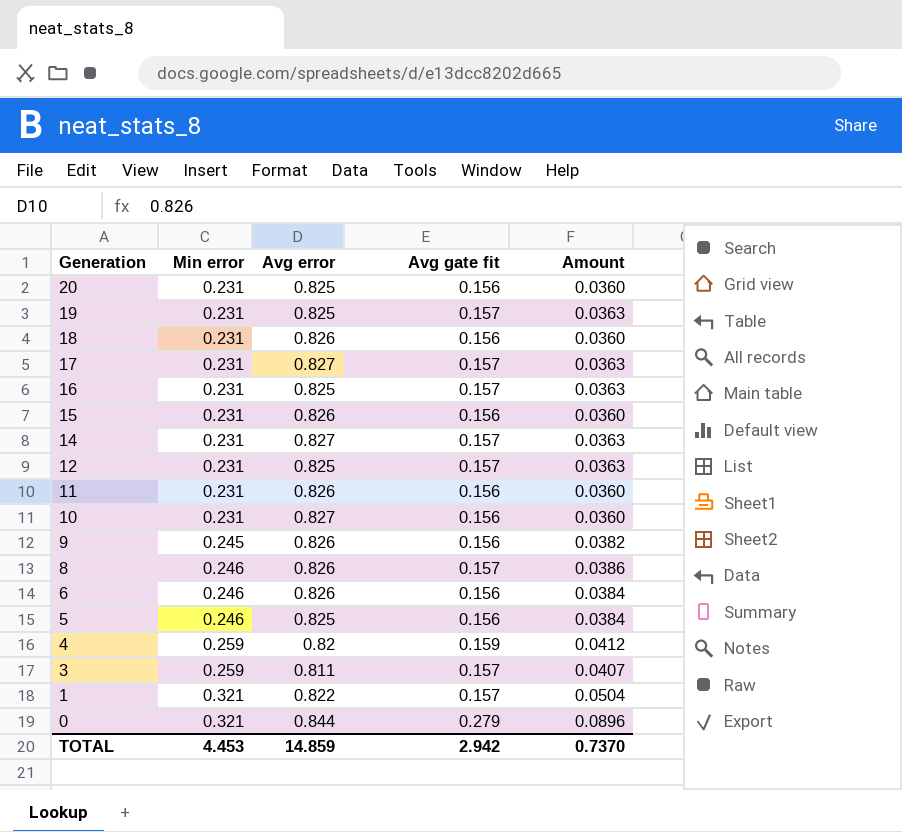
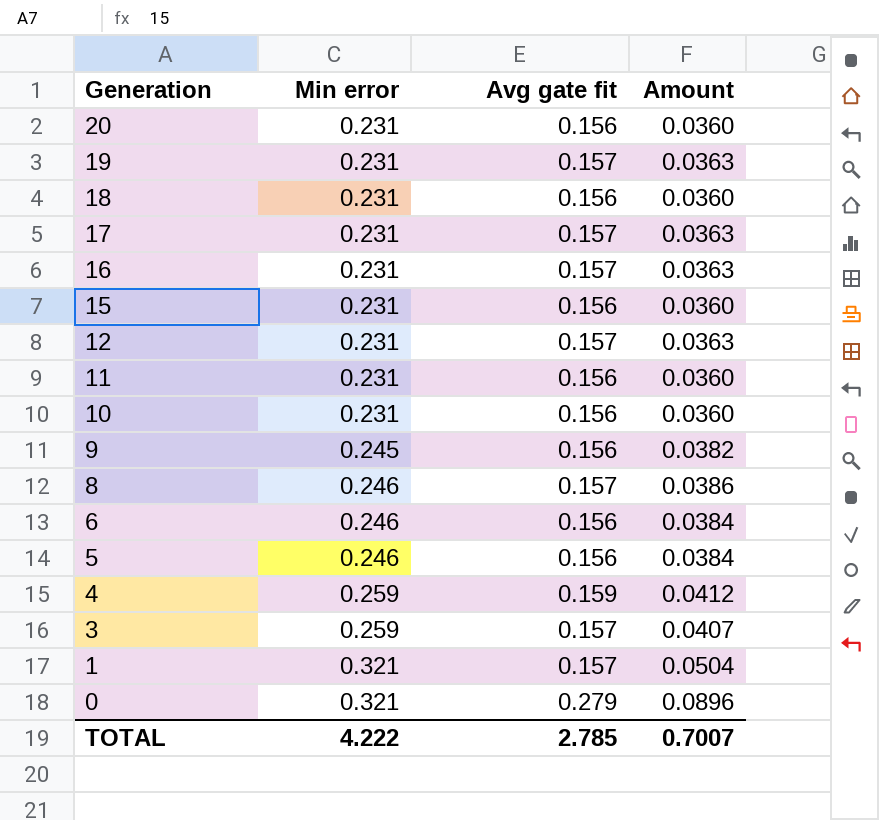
column Avg error | position: 3 -> none
row 14: 0.231 | 0.827 | 0.157 | 0.0363 -> none
TOTAL | Min error: 4.453 -> 4.222
TOTAL | Avg gate fit: 2.942 -> 2.785
TOTAL | Amount: 0.7370 -> 0.7007

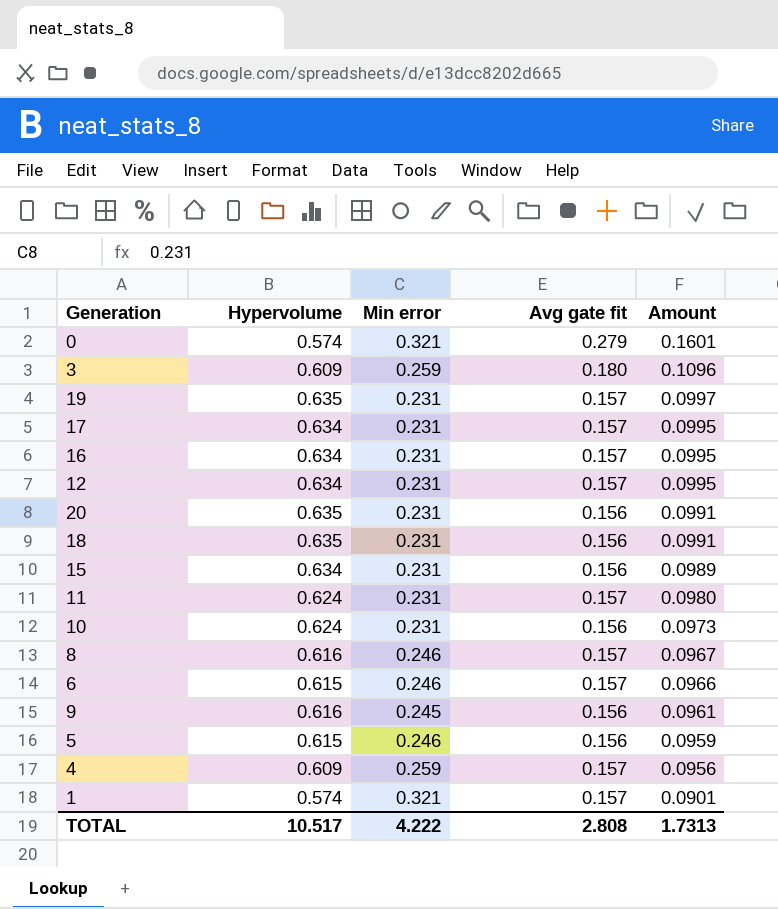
row order: Generation descending -> Amount descending
column Hypervolume | position: none -> 2
column Amount | formula: [Min error] * [Avg gate fit] -> [Hypervolume] * [Avg gate fit]
3 | Avg gate fit: 0.157 -> 0.180
11 | Avg gate fit: 0.156 -> 0.157
6 | Avg gate fit: 0.156 -> 0.157
4 | Avg gate fit: 0.159 -> 0.157
TOTAL | Avg gate fit: 2.785 -> 2.808
TOTAL | Amount: 0.7007 -> 1.7313

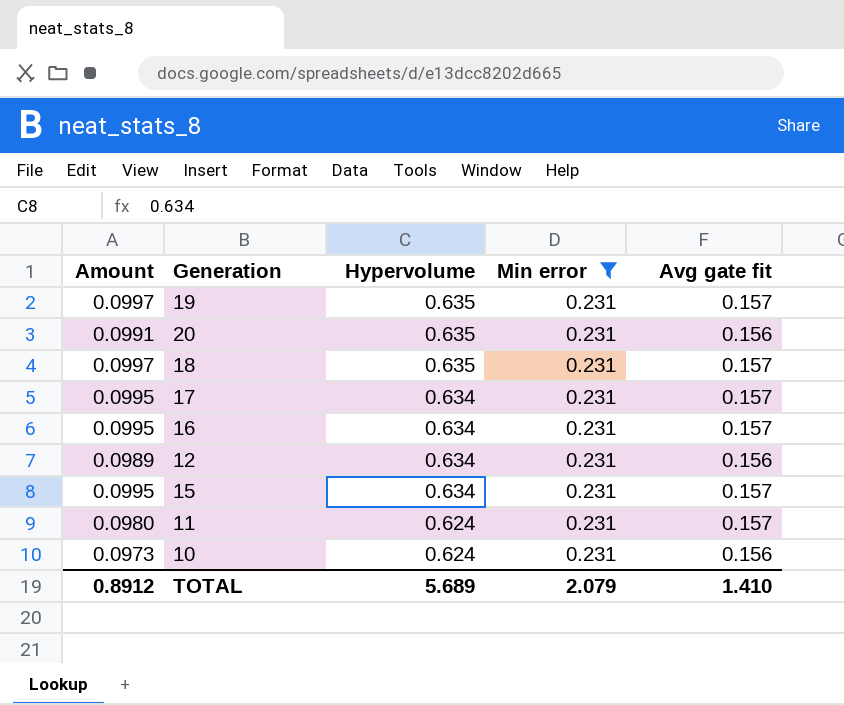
filter: none -> Min error = 0.231
row order: Amount descending -> Hypervolume descending
column Amount | position: 5 -> 1
18 | Amount: 0.0991 -> 0.0997
18 | Avg gate fit: 0.156 -> 0.157
12 | Amount: 0.0995 -> 0.0989
12 | Avg gate fit: 0.157 -> 0.156
15 | Amount: 0.0989 -> 0.0995
15 | Avg gate fit: 0.156 -> 0.157
TOTAL | Amount: 1.7313 -> 0.8912
TOTAL | Hypervolume: 10.517 -> 5.689
TOTAL | Min error: 4.222 -> 2.079
TOTAL | Avg gate fit: 2.808 -> 1.410

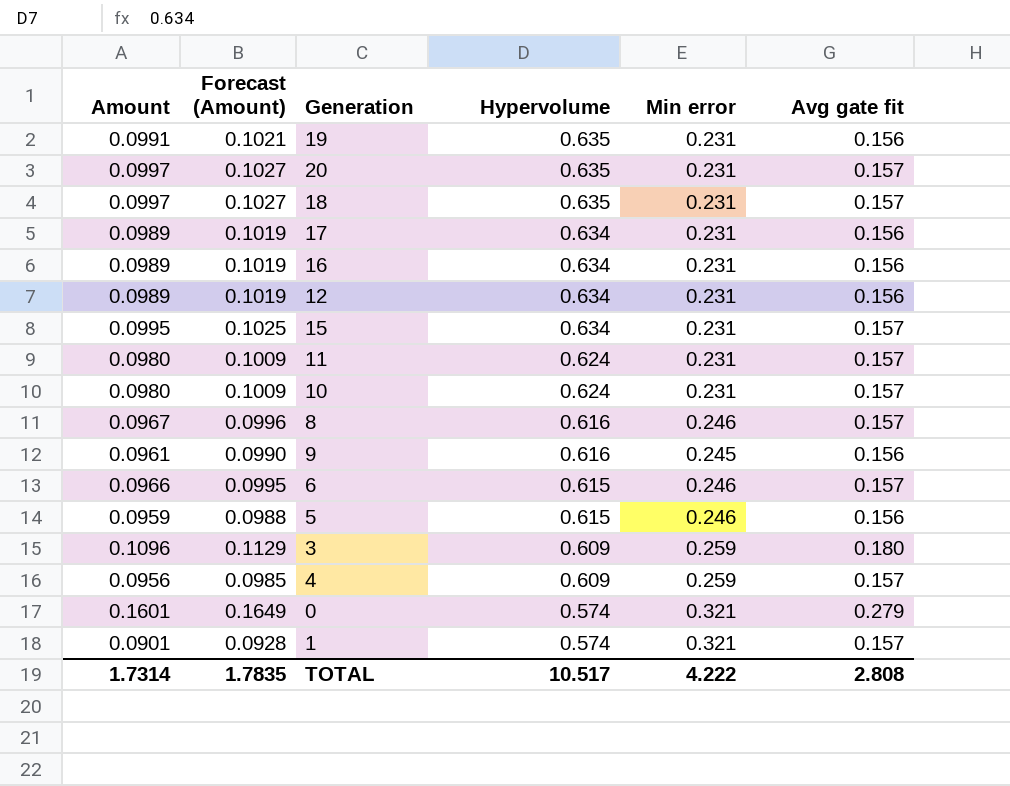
filter: Min error = 0.231 -> none
column Forecast (Amount) | formula: none -> [Amount] * 1.03
19 | Amount: 0.0997 -> 0.0991
19 | Avg gate fit: 0.157 -> 0.156
20 | Amount: 0.0991 -> 0.0997
20 | Avg gate fit: 0.156 -> 0.157
17 | Amount: 0.0995 -> 0.0989
17 | Avg gate fit: 0.157 -> 0.156
16 | Amount: 0.0995 -> 0.0989
16 | Avg gate fit: 0.157 -> 0.156
10 | Amount: 0.0973 -> 0.0980
10 | Avg gate fit: 0.156 -> 0.157
TOTAL | Amount: 0.8912 -> 1.7314
TOTAL | Hypervolume: 5.689 -> 10.517
TOTAL | Min error: 2.079 -> 4.222
TOTAL | Avg gate fit: 1.410 -> 2.808

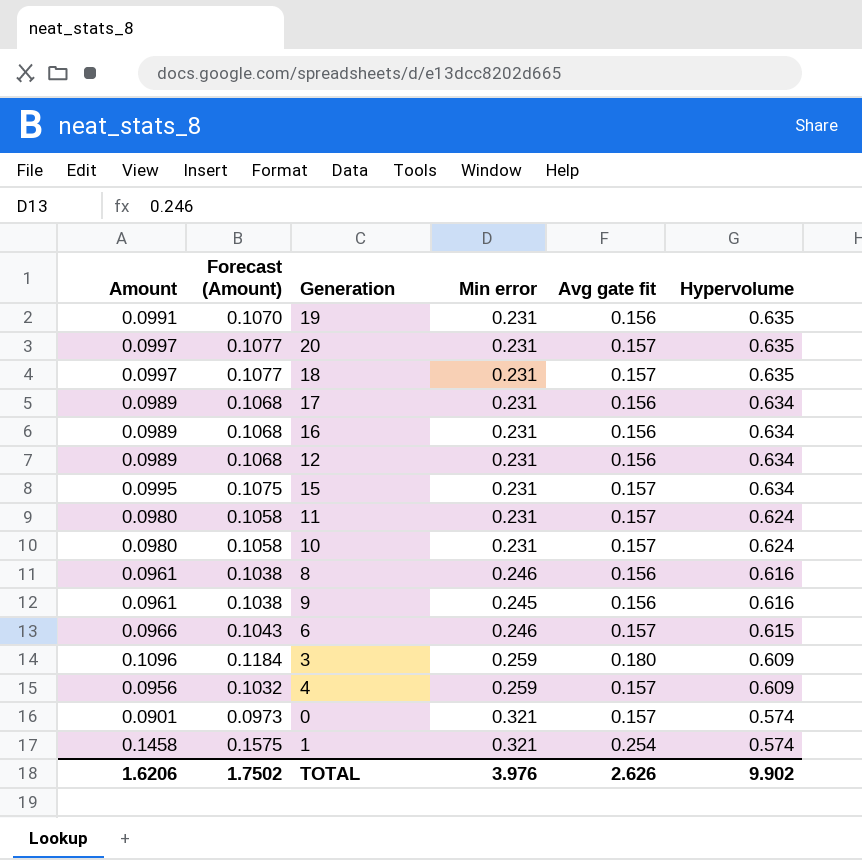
column Forecast (Amount) | formula: [Amount] * 1.03 -> [Amount] * 1.08
column Hypervolume | position: 4 -> 6
row 5: 0.0959 | 0.0988 | 0.615 | 0.246 | 0.156 -> none
8 | Amount: 0.0967 -> 0.0961
8 | Avg gate fit: 0.157 -> 0.156
0 | Amount: 0.1601 -> 0.0901
0 | Avg gate fit: 0.279 -> 0.157
1 | Amount: 0.0901 -> 0.1458
1 | Avg gate fit: 0.157 -> 0.254
TOTAL | Amount: 1.7314 -> 1.6206
TOTAL | Forecast (Amount): 1.7835 -> 1.7502
TOTAL | Min error: 4.222 -> 3.976
TOTAL | Avg gate fit: 2.808 -> 2.626
TOTAL | Hypervolume: 10.517 -> 9.902

